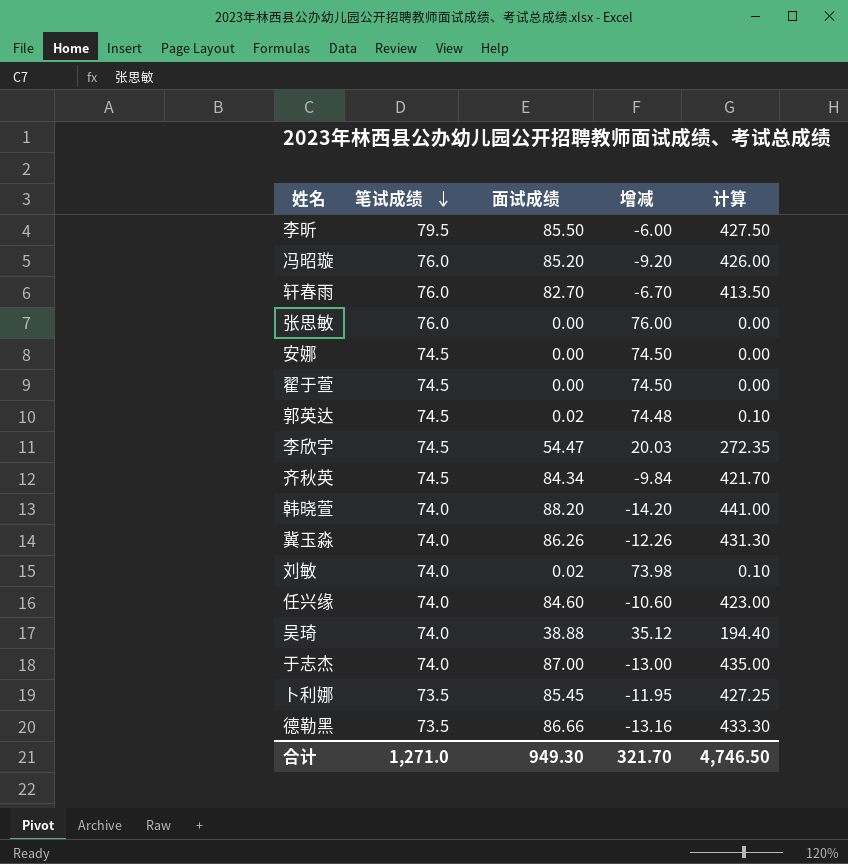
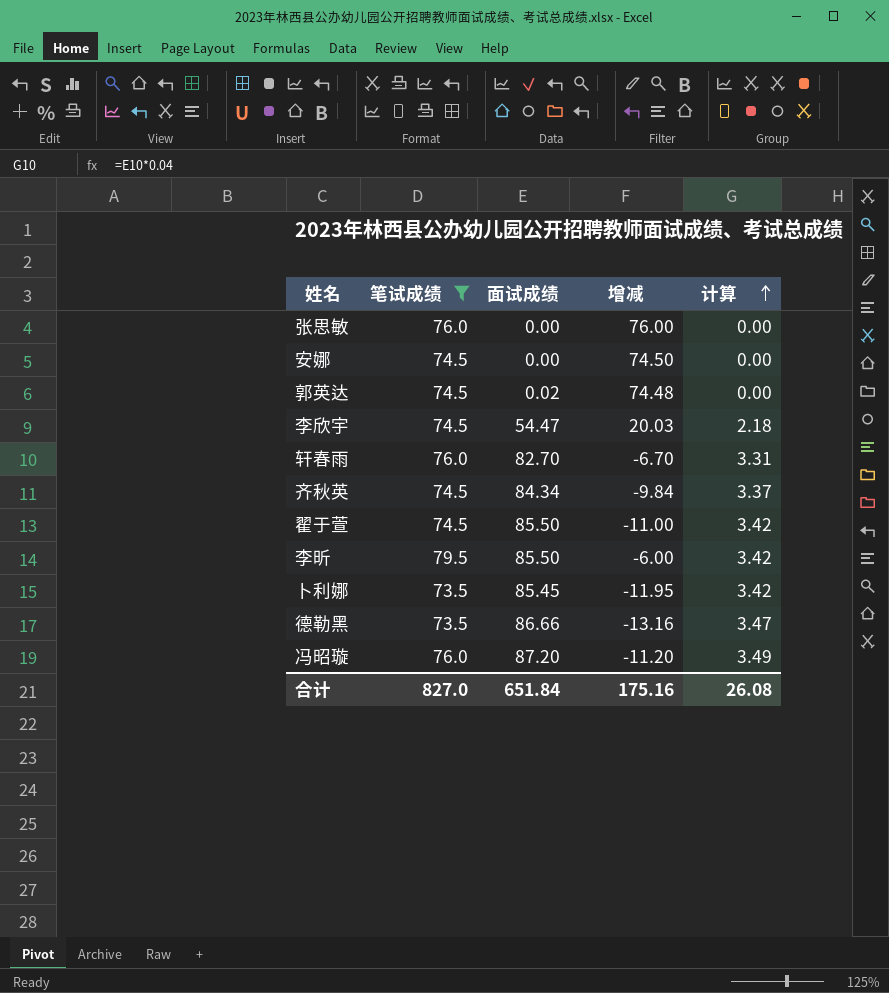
filter: none -> 笔试成绩 != 74.0
row order: 笔试成绩 descending -> 计算 ascending
column 计算 | formula: [面试成绩] * 5 -> [面试成绩] * 0.04
翟于萱 | 面试成绩: 0.00 -> 85.50
翟于萱 | 增减: 74.50 -> -11.00
冯昭璇 | 面试成绩: 85.20 -> 87.20
冯昭璇 | 增减: -9.20 -> -11.20
合计 | 笔试成绩: 1,271.0 -> 827.0
合计 | 面试成绩: 949.30 -> 651.84
合计 | 增减: 321.70 -> 175.16
合计 | 计算: 4,746.50 -> 26.08

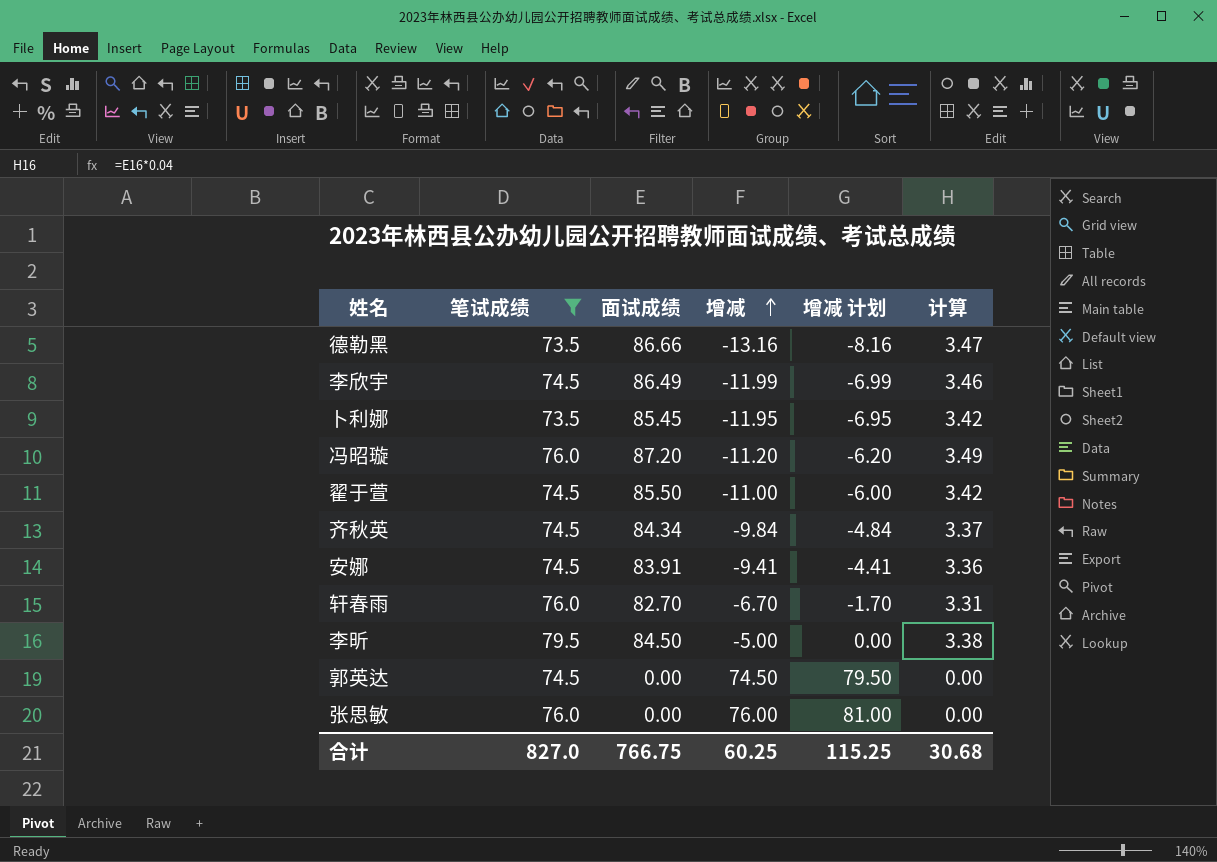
row order: 计算 ascending -> 增减 ascending
column 增减 计划 | formula: none -> [增减] + 5
李欣宇 | 面试成绩: 54.47 -> 86.49
李欣宇 | 增减: 20.03 -> -11.99
李欣宇 | 计算: 2.18 -> 3.46
安娜 | 面试成绩: 0.00 -> 83.91
安娜 | 增减: 74.50 -> -9.41
安娜 | 计算: 0.00 -> 3.36
李昕 | 面试成绩: 85.50 -> 84.50
李昕 | 增减: -6.00 -> -5.00
李昕 | 计算: 3.42 -> 3.38
郭英达 | 面试成绩: 0.02 -> 0.00
郭英达 | 增减: 74.48 -> 74.50
合计 | 面试成绩: 651.84 -> 766.75
合计 | 增减: 175.16 -> 60.25
合计 | 计算: 26.08 -> 30.68

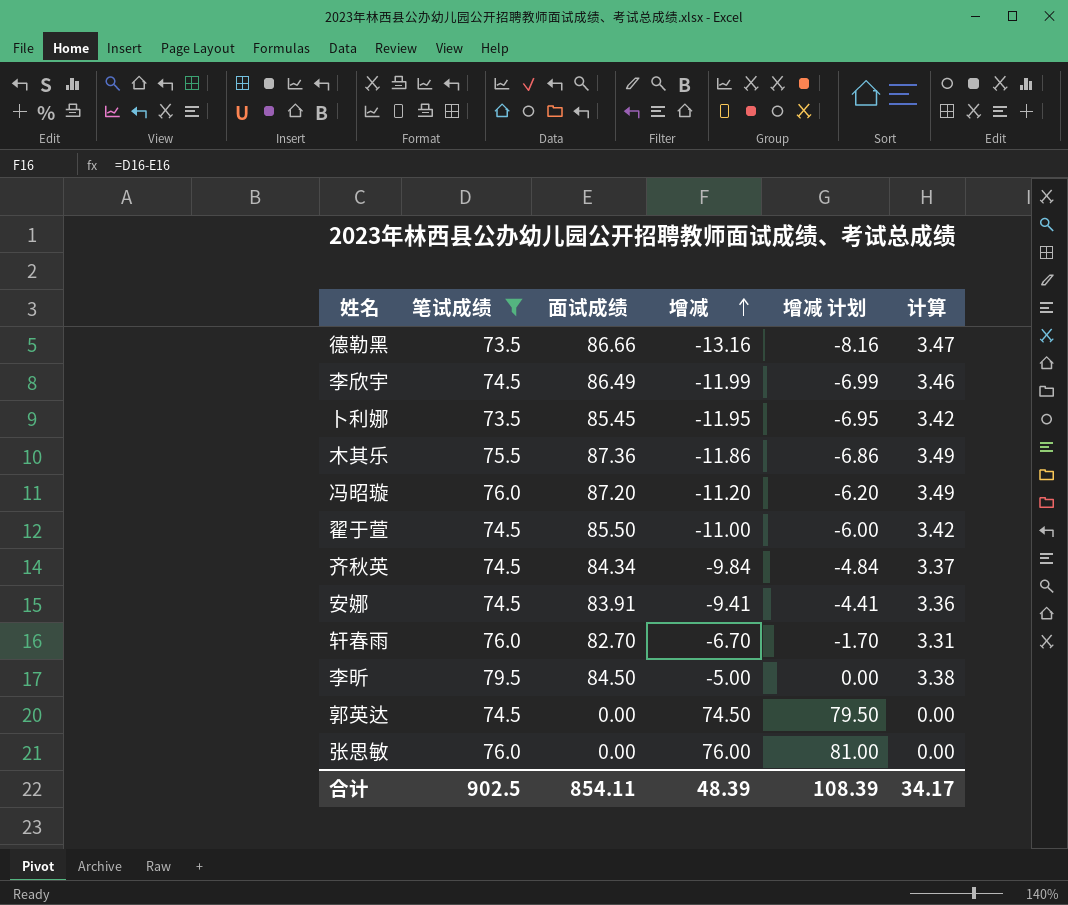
row 木其乐: none -> 75.5 | 87.36 | -11.86 | -6.86 | 3.49
合计 | 笔试成绩: 827.0 -> 902.5
合计 | 面试成绩: 766.75 -> 854.11
合计 | 增减: 60.25 -> 48.39
合计 | 增减 计划: 115.25 -> 108.39
合计 | 计算: 30.68 -> 34.17

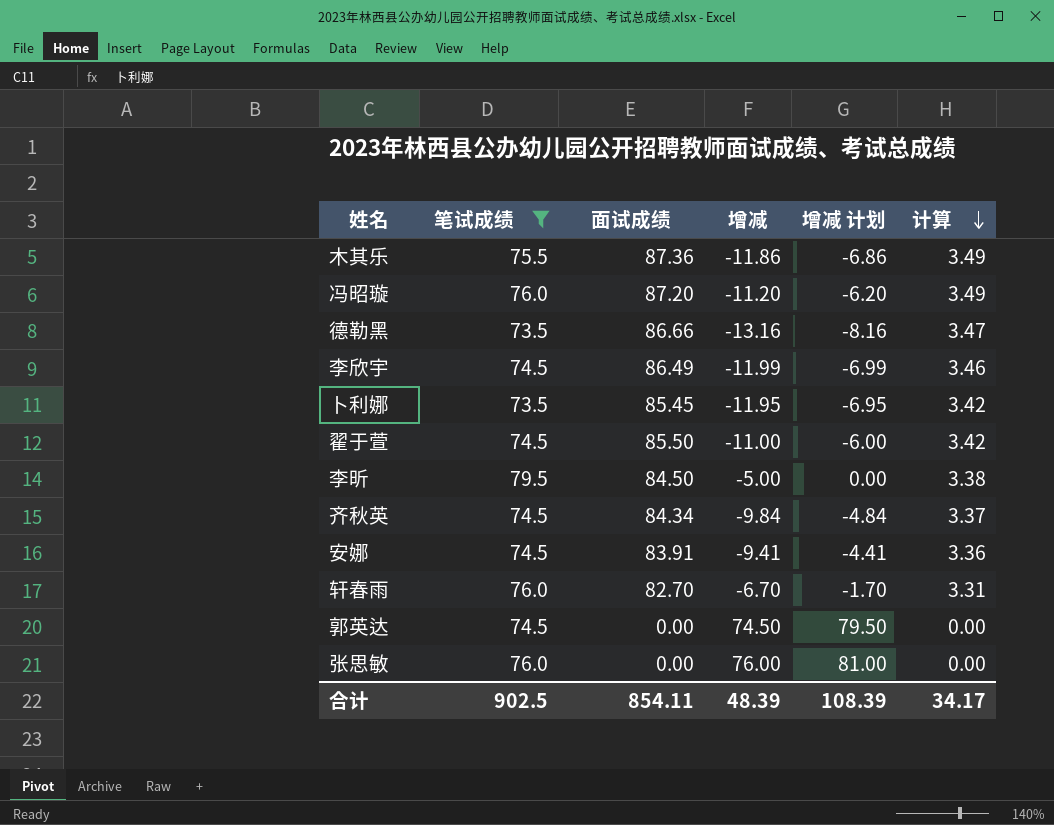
row order: 增减 ascending -> 计算 descending

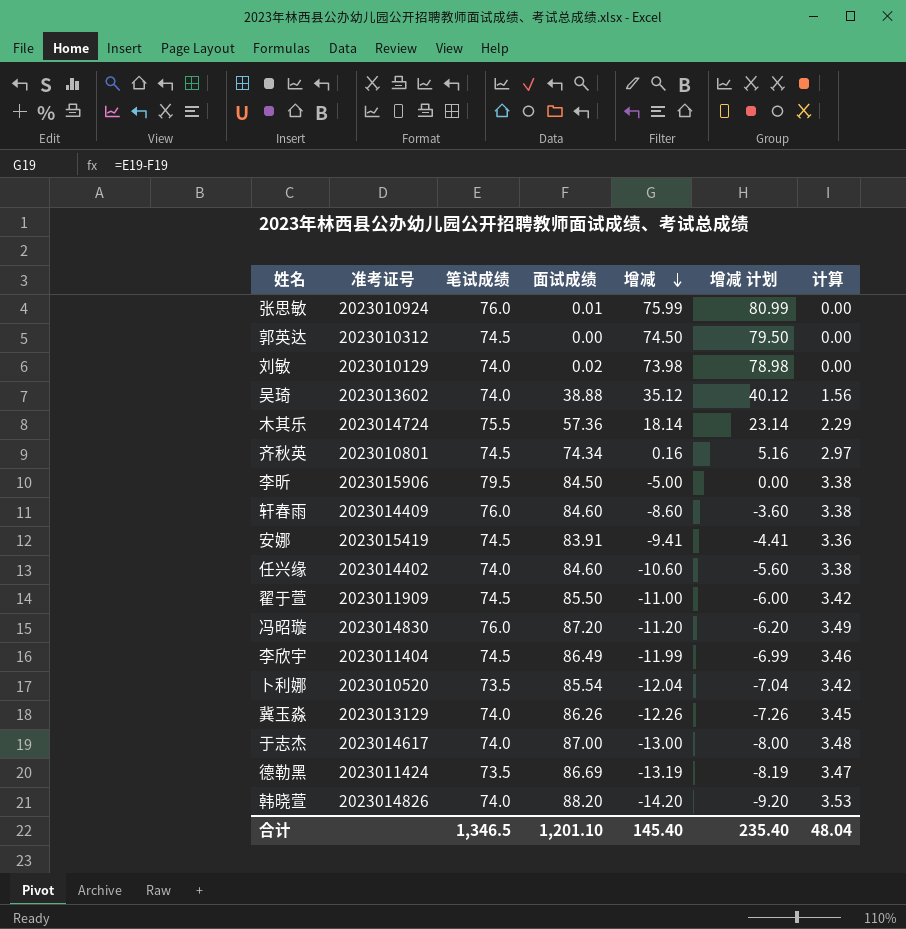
filter: 笔试成绩 != 74.0 -> none
row order: 计算 descending -> 增减 descending
column 准考证号 | position: none -> 2
张思敏 | 面试成绩: 0.00 -> 0.01
张思敏 | 增减: 76.00 -> 75.99
张思敏 | 增减 计划: 81.00 -> 80.99
木其乐 | 面试成绩: 87.36 -> 57.36
木其乐 | 增减: -11.86 -> 18.14
木其乐 | 增减 计划: -6.86 -> 23.14
木其乐 | 计算: 3.49 -> 2.29
齐秋英 | 面试成绩: 84.34 -> 74.34
齐秋英 | 增减: -9.84 -> 0.16
齐秋英 | 增减 计划: -4.84 -> 5.16
齐秋英 | 计算: 3.37 -> 2.97
轩春雨 | 面试成绩: 82.70 -> 84.60
轩春雨 | 增减: -6.70 -> -8.60
轩春雨 | 增减 计划: -1.70 -> -3.60
轩春雨 | 计算: 3.31 -> 3.38
卜利娜 | 面试成绩: 85.45 -> 85.54
卜利娜 | 增减: -11.95 -> -12.04
卜利娜 | 增减 计划: -6.95 -> -7.04
德勒黑 | 面试成绩: 86.66 -> 86.69
德勒黑 | 增减: -13.16 -> -13.19
德勒黑 | 增减 计划: -8.16 -> -8.19
合计 | 笔试成绩: 902.5 -> 1,346.5
合计 | 面试成绩: 854.11 -> 1,201.10
合计 | 增减: 48.39 -> 145.40
合计 | 增减 计划: 108.39 -> 235.40
合计 | 计算: 34.17 -> 48.04

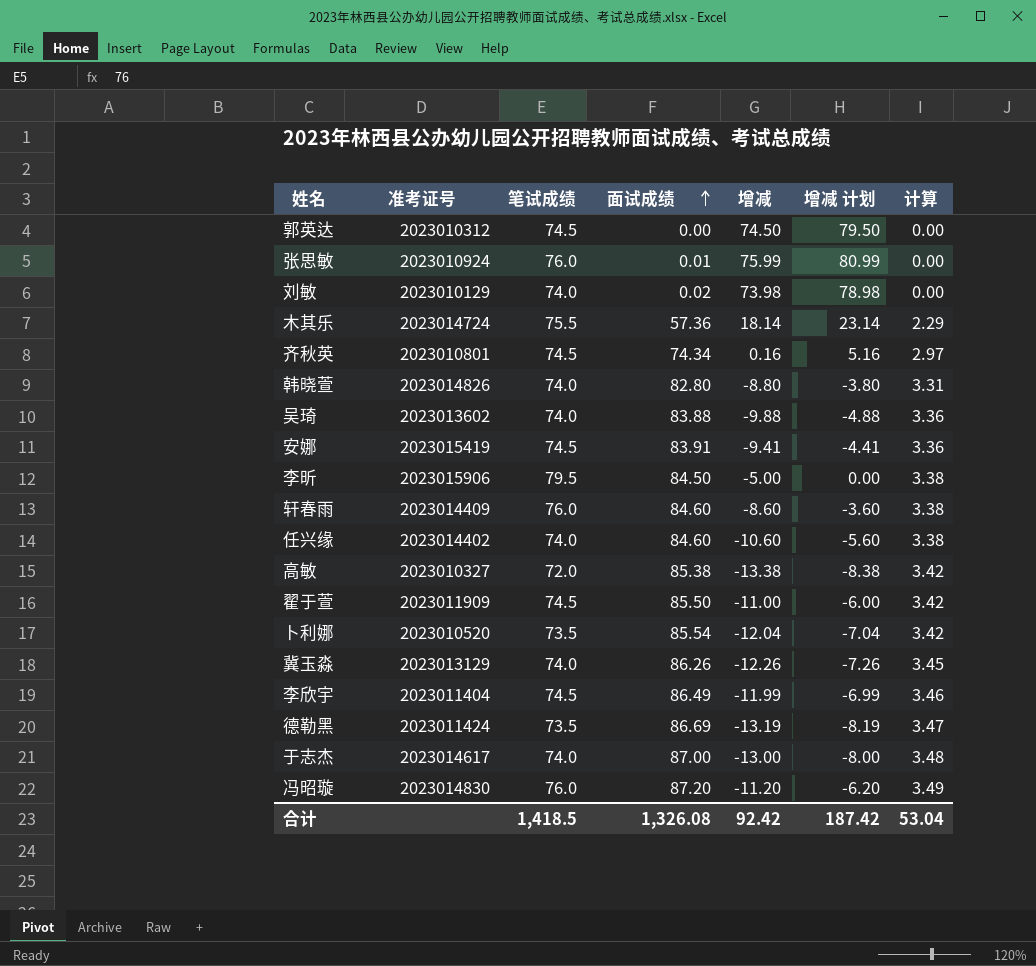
row order: 增减 descending -> 面试成绩 ascending
韩晓萱 | 面试成绩: 88.20 -> 82.80
韩晓萱 | 增减: -14.20 -> -8.80
韩晓萱 | 增减 计划: -9.20 -> -3.80
韩晓萱 | 计算: 3.53 -> 3.31
吴琦 | 面试成绩: 38.88 -> 83.88
吴琦 | 增减: 35.12 -> -9.88
吴琦 | 增减 计划: 40.12 -> -4.88
吴琦 | 计算: 1.56 -> 3.36
row 高敏: none -> 2023010327 | 72.0 | 85.38 | -13.38 | -8.38 | 3.42
合计 | 笔试成绩: 1,346.5 -> 1,418.5
合计 | 面试成绩: 1,201.10 -> 1,326.08
合计 | 增减: 145.40 -> 92.42
合计 | 增减 计划: 235.40 -> 187.42
合计 | 计算: 48.04 -> 53.04

